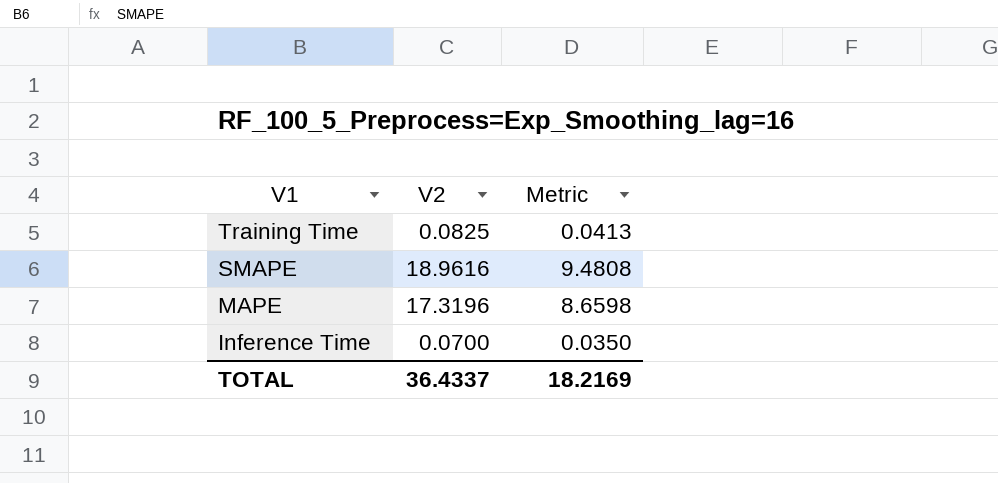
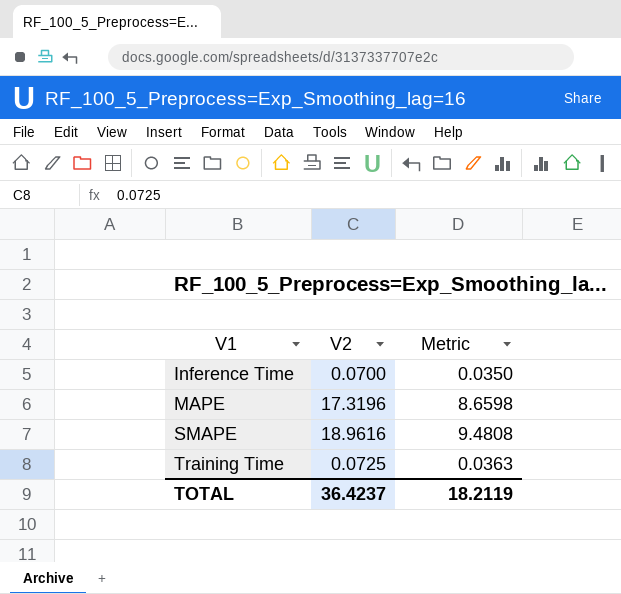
row order: V1 descending -> V1 ascending
Training Time | V2: 0.0825 -> 0.0725
Training Time | Metric: 0.0413 -> 0.0363
TOTAL | V2: 36.4337 -> 36.4237
TOTAL | Metric: 18.2169 -> 18.2119

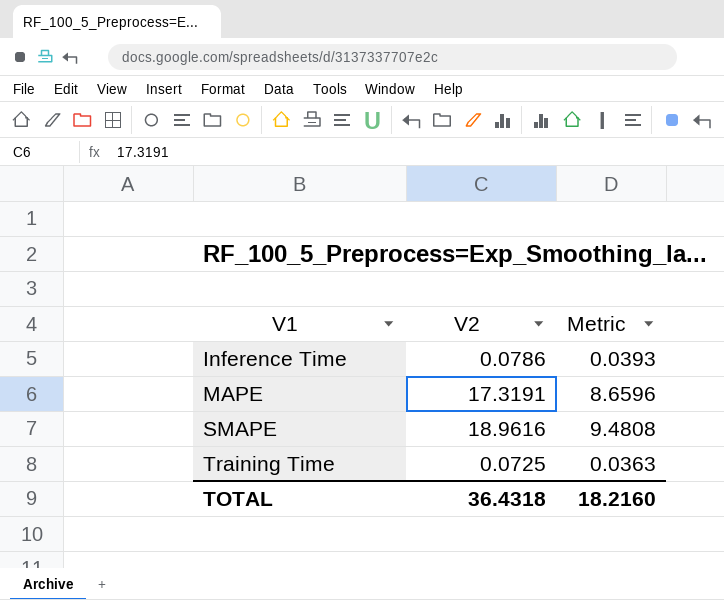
Inference Time | V2: 0.0700 -> 0.0786
Inference Time | Metric: 0.0350 -> 0.0393
MAPE | V2: 17.3196 -> 17.3191
MAPE | Metric: 8.6598 -> 8.6596
TOTAL | V2: 36.4237 -> 36.4318
TOTAL | Metric: 18.2119 -> 18.2160

